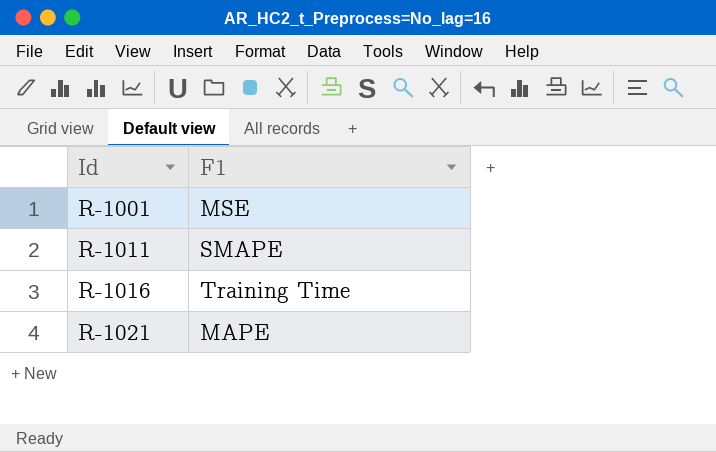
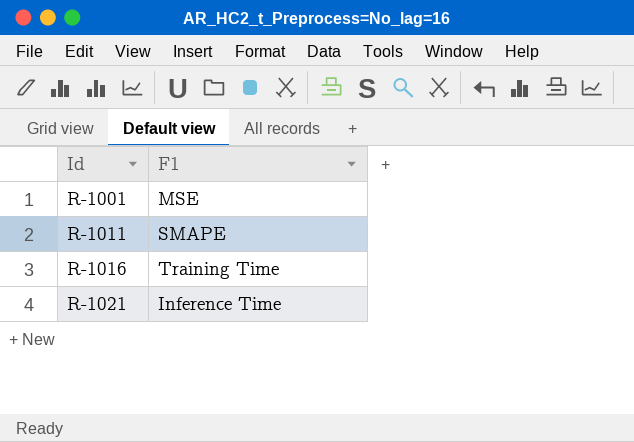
R-1021 | F1: MAPE -> Inference Time

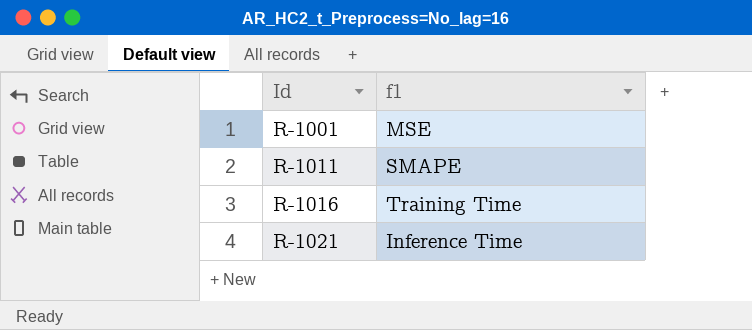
column name: F1 -> f1

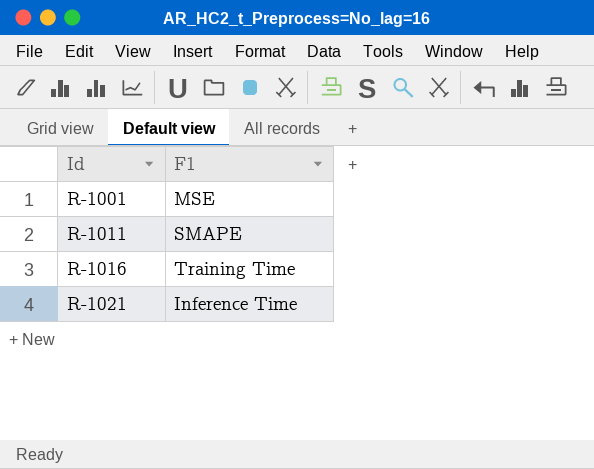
column name: f1 -> F1

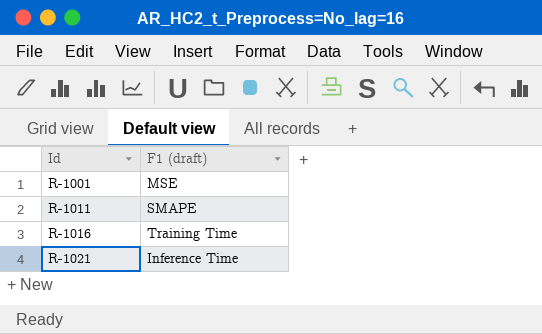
column name: F1 -> F1 (draft)

